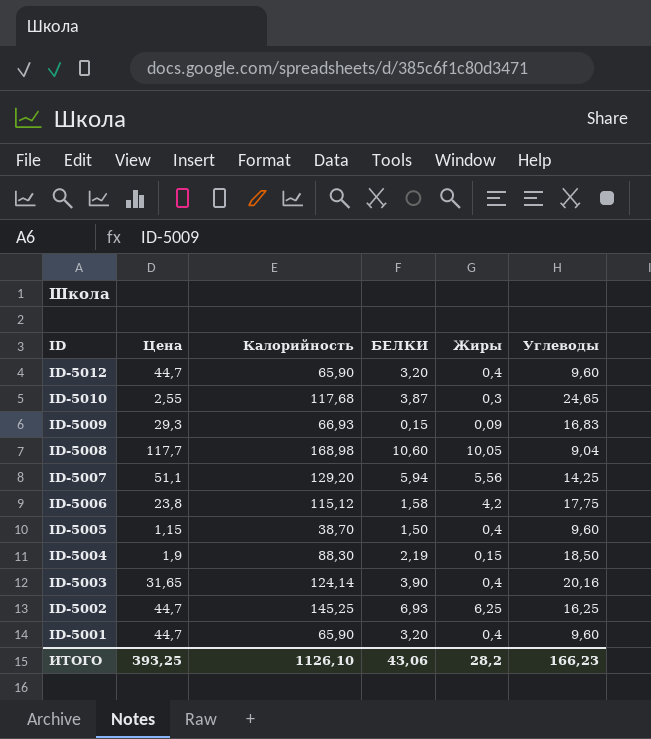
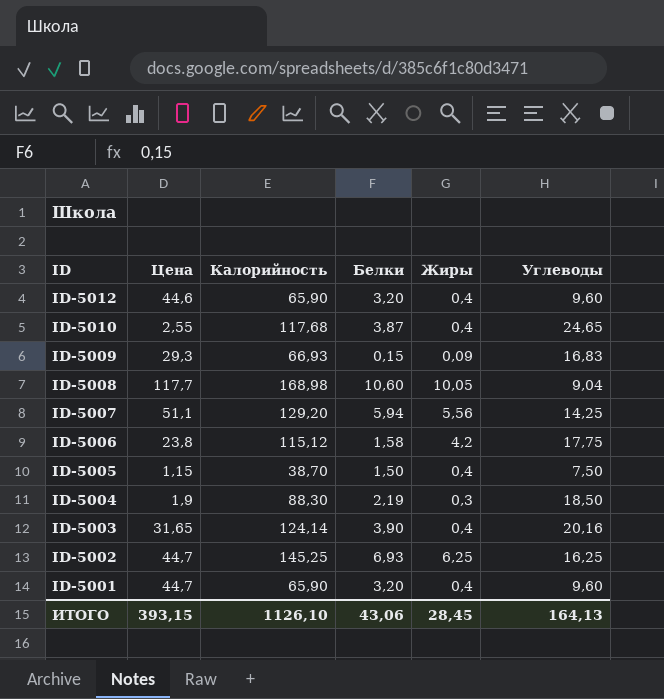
column name: БЕЛКИ -> Белки
ID-5012 | Цена: 44,7 -> 44,6
ID-5010 | Жиры: 0,3 -> 0,4
ID-5005 | Углеводы: 9,60 -> 7,50
ID-5004 | Жиры: 0,15 -> 0,3
ИТОГО | Цена: 393,25 -> 393,15
ИТОГО | Жиры: 28,2 -> 28,45
ИТОГО | Углеводы: 166,23 -> 164,13

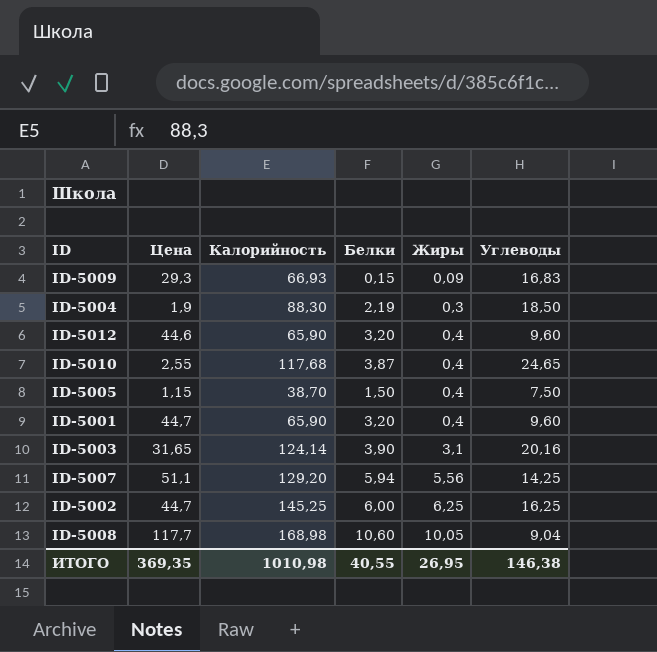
row order: ID descending -> Жиры ascending
row ID-5006: 23,8 | 115,12 | 1,58 | 4,2 | 17,75 -> none
ID-5003 | Жиры: 0,4 -> 3,1
ID-5002 | Белки: 6,93 -> 6,00
ИТОГО | Цена: 393,15 -> 369,35
ИТОГО | Калорийность: 1126,10 -> 1010,98
ИТОГО | Белки: 43,06 -> 40,55
ИТОГО | Жиры: 28,45 -> 26,95
ИТОГО | Углеводы: 164,13 -> 146,38

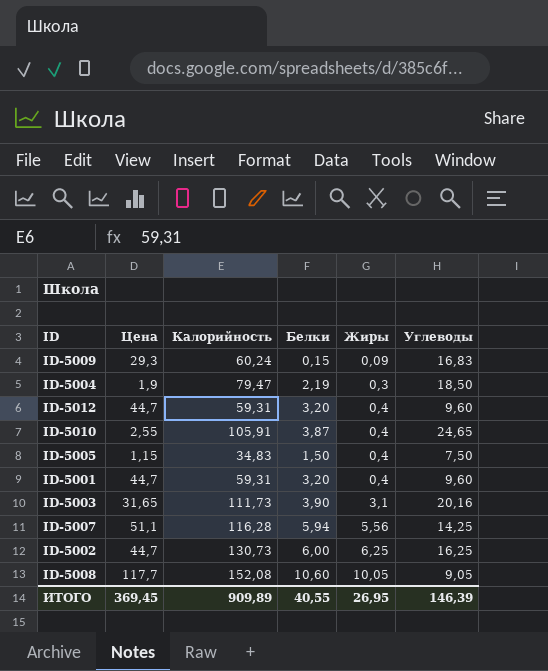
ID-5009 | Калорийность: 66,93 -> 60,24
ID-5004 | Калорийность: 88,30 -> 79,47
ID-5012 | Цена: 44,6 -> 44,7
ID-5012 | Калорийность: 65,90 -> 59,31
ID-5010 | Калорийность: 117,68 -> 105,91
ID-5005 | Калорийность: 38,70 -> 34,83
ID-5001 | Калорийность: 65,90 -> 59,31
ID-5003 | Калорийность: 124,14 -> 111,73
ID-5007 | Калорийность: 129,20 -> 116,28
ID-5002 | Калорийность: 145,25 -> 130,73
ID-5008 | Калорийность: 168,98 -> 152,08
ID-5008 | Углеводы: 9,04 -> 9,05
ИТОГО | Цена: 369,35 -> 369,45
ИТОГО | Калорийность: 1010,98 -> 909,89
ИТОГО | Углеводы: 146,38 -> 146,39

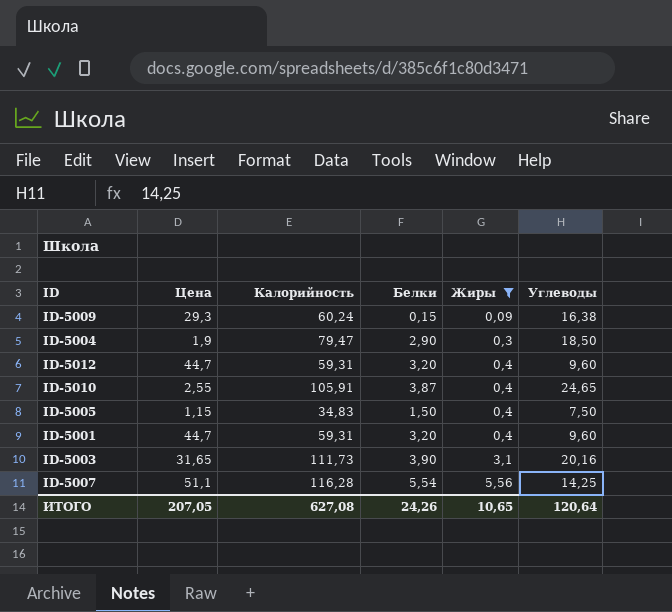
filter: none -> Жиры <= 5,56
ID-5009 | Углеводы: 16,83 -> 16,38
ID-5004 | Белки: 2,19 -> 2,90
ID-5007 | Белки: 5,94 -> 5,54
ИТОГО | Цена: 369,45 -> 207,05
ИТОГО | Калорийность: 909,89 -> 627,08
ИТОГО | Белки: 40,55 -> 24,26
ИТОГО | Жиры: 26,95 -> 10,65
ИТОГО | Углеводы: 146,39 -> 120,64

